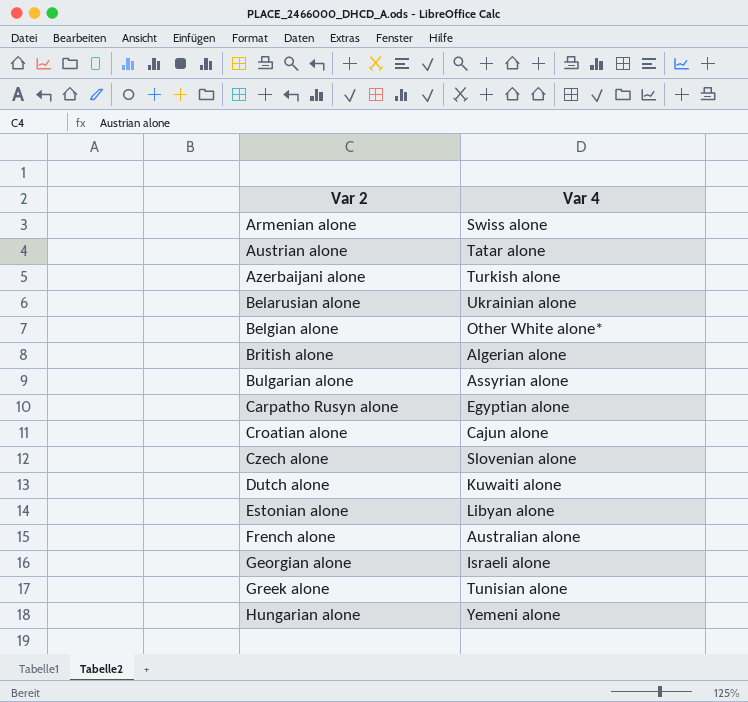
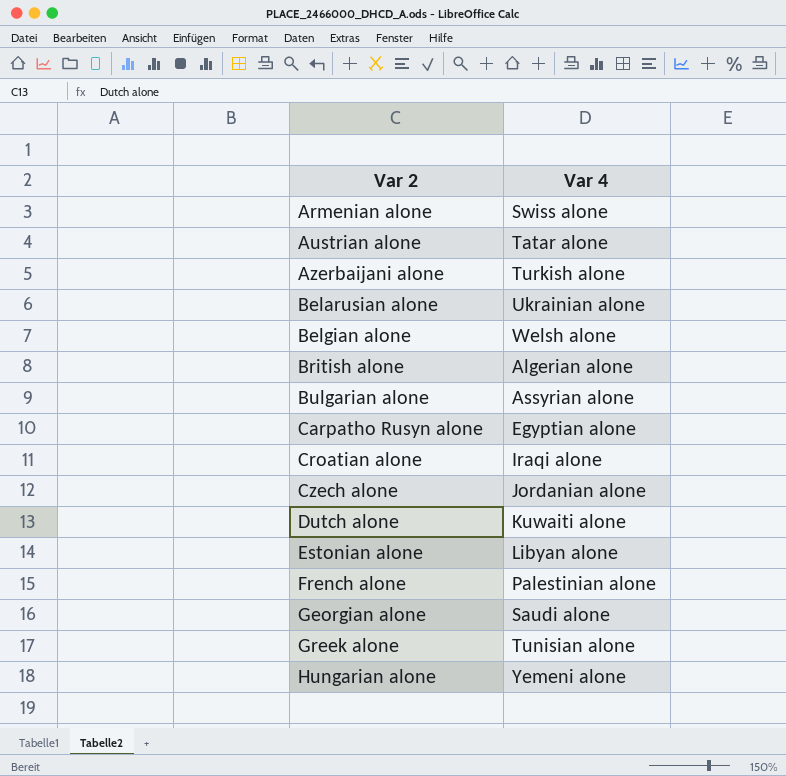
Belgian alone | Var 4: Other White alone* -> Welsh alone
Croatian alone | Var 4: Cajun alone -> Iraqi alone
Czech alone | Var 4: Slovenian alone -> Jordanian alone
French alone | Var 4: Australian alone -> Palestinian alone
Georgian alone | Var 4: Israeli alone -> Saudi alone

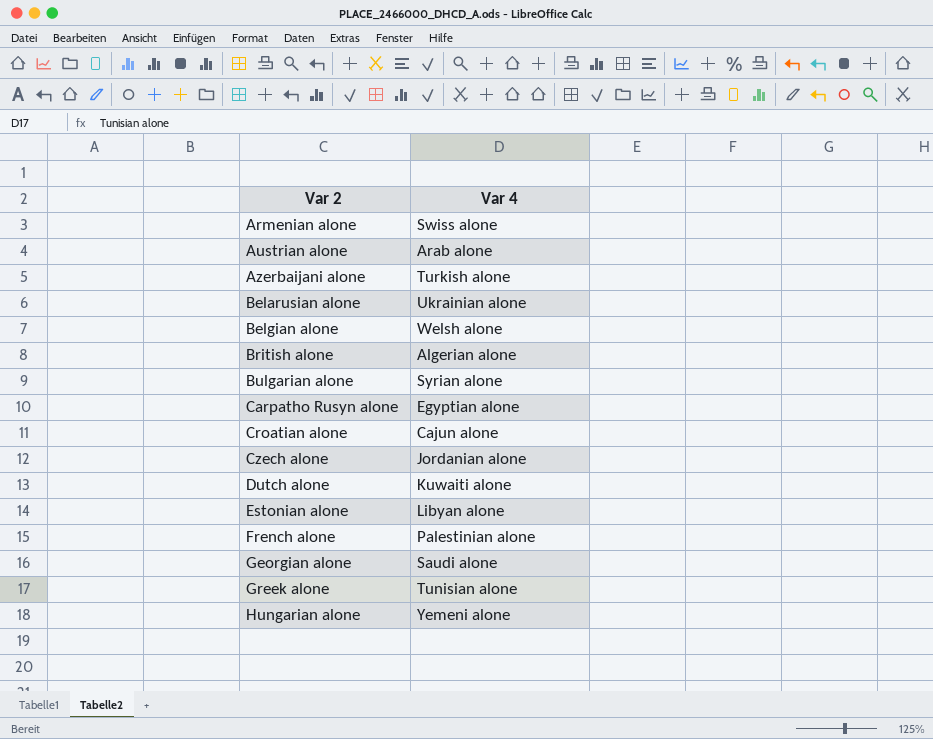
Austrian alone | Var 4: Tatar alone -> Arab alone
Bulgarian alone | Var 4: Assyrian alone -> Syrian alone
Croatian alone | Var 4: Iraqi alone -> Cajun alone

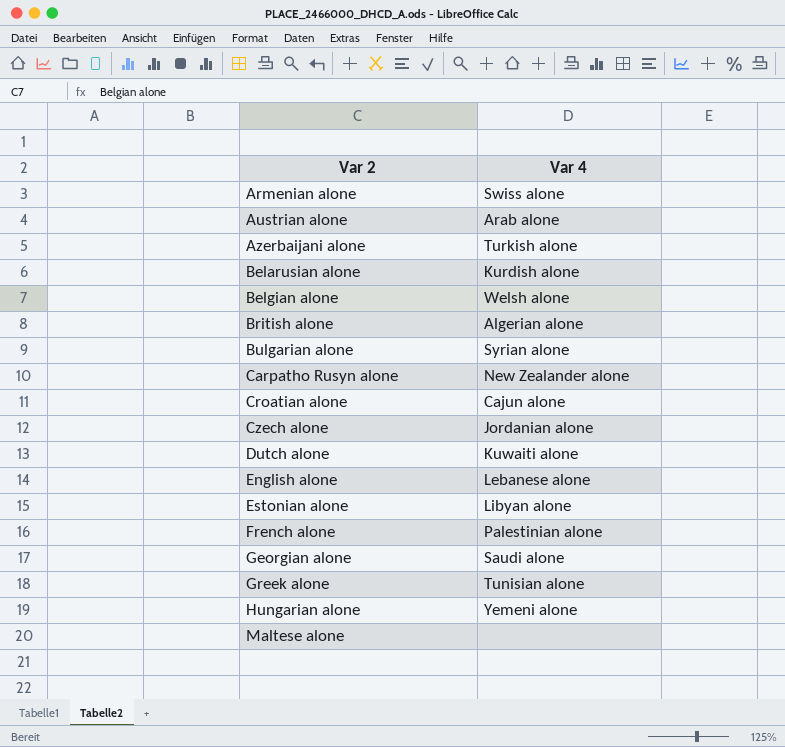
Belarusian alone | Var 4: Ukrainian alone -> Kurdish alone
Carpatho Rusyn alone | Var 4: Egyptian alone -> New Zealander alone
row English alone: none -> Lebanese alone
row Maltese alone: none -> none

